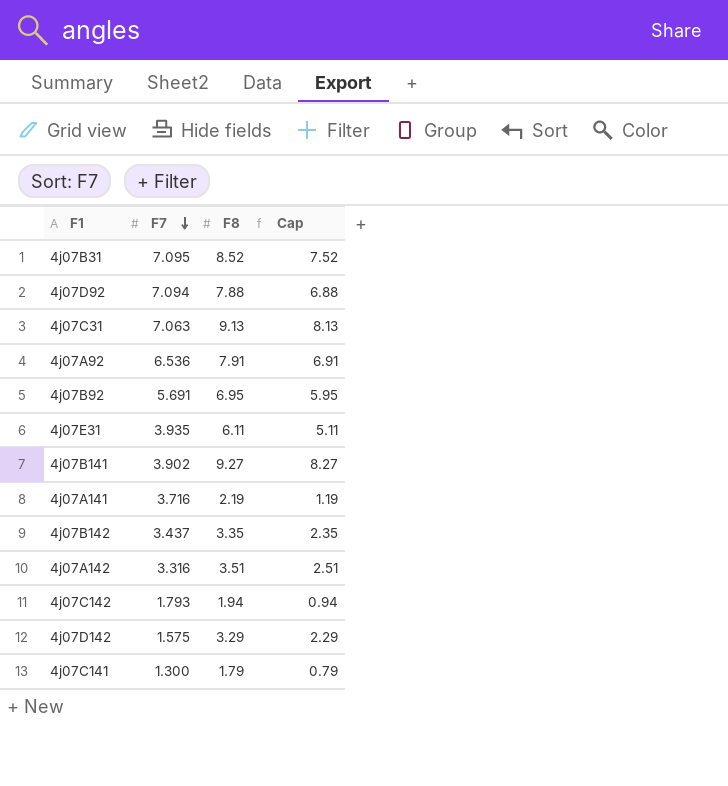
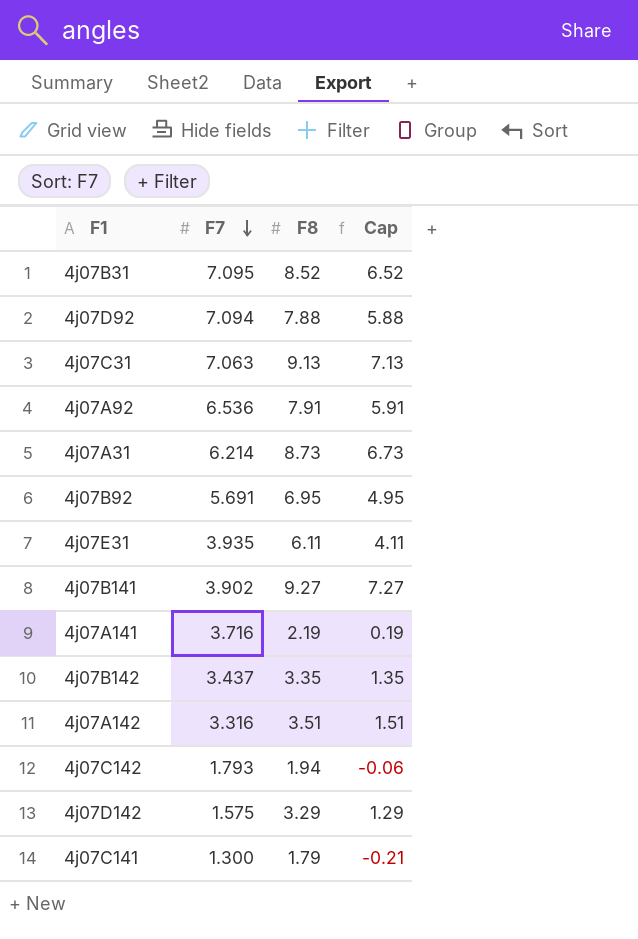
column Cap | formula: [F8] - 1 -> [F8] - 2
row 4j07A31: none -> 6.214 | 8.73 | 6.73

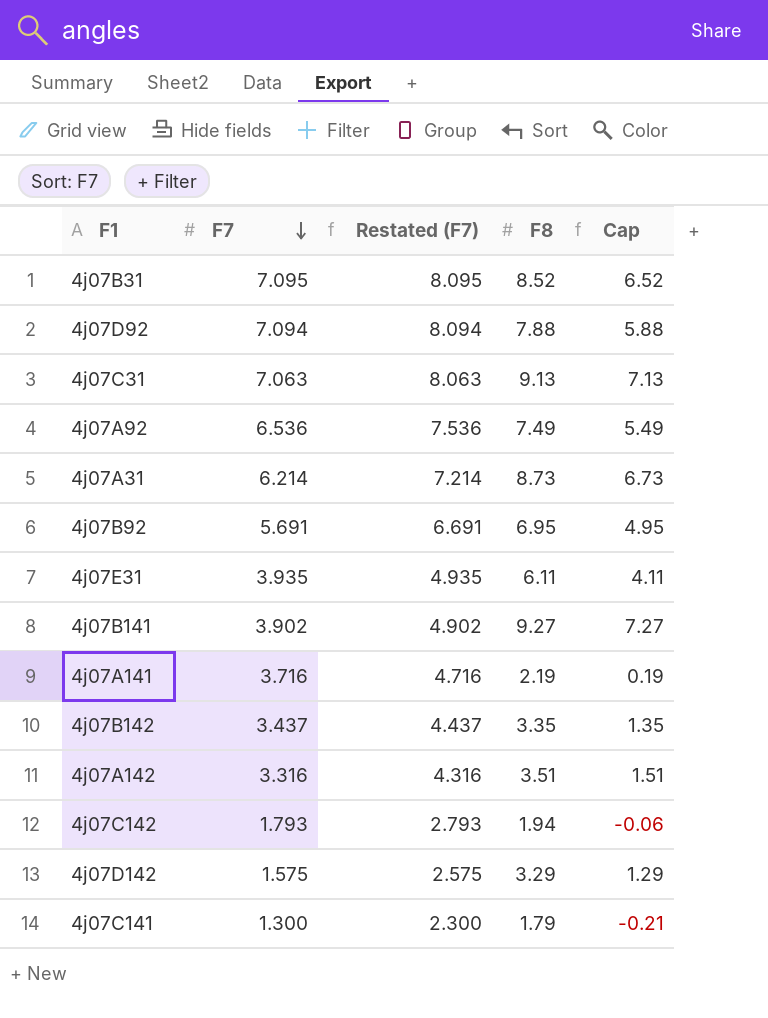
column Restated (F7) | formula: none -> [F7] + 1
4j07A92 | F8: 7.91 -> 7.49
4j07A92 | Cap: 5.91 -> 5.49

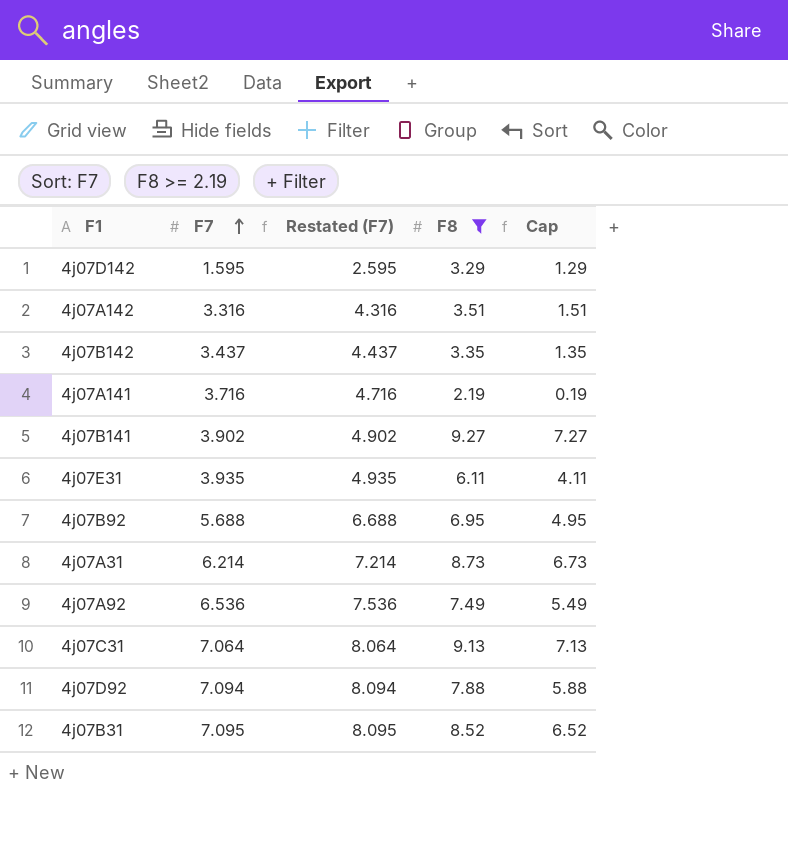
filter: none -> F8 >= 2.19
row order: F7 descending -> F7 ascending
4j07D142 | F7: 1.575 -> 1.595
4j07D142 | Restated (F7): 2.575 -> 2.595
4j07B92 | F7: 5.691 -> 5.688
4j07B92 | Restated (F7): 6.691 -> 6.688
4j07C31 | F7: 7.063 -> 7.064
4j07C31 | Restated (F7): 8.063 -> 8.064

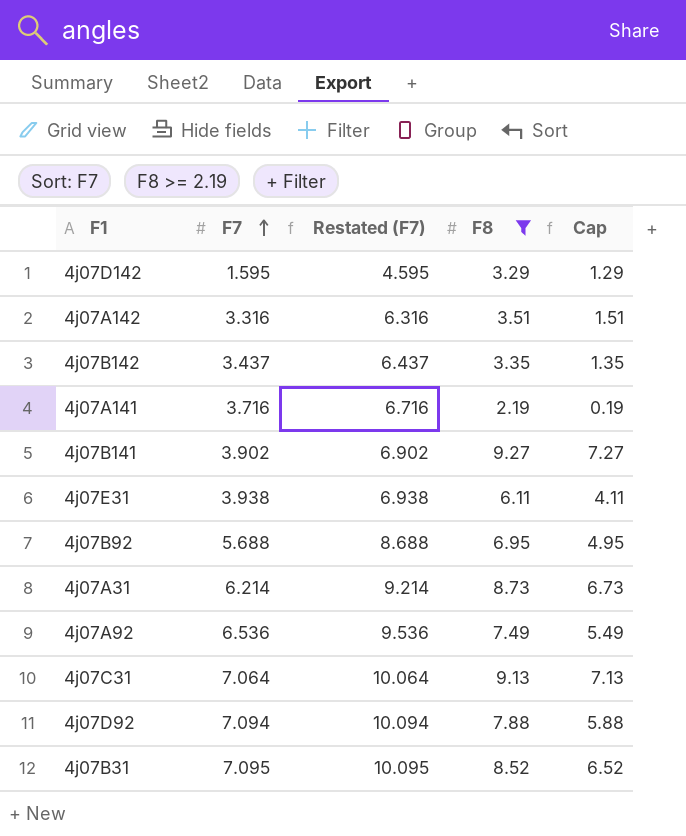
column Restated (F7) | formula: [F7] + 1 -> [F7] + 3
4j07E31 | F7: 3.935 -> 3.938

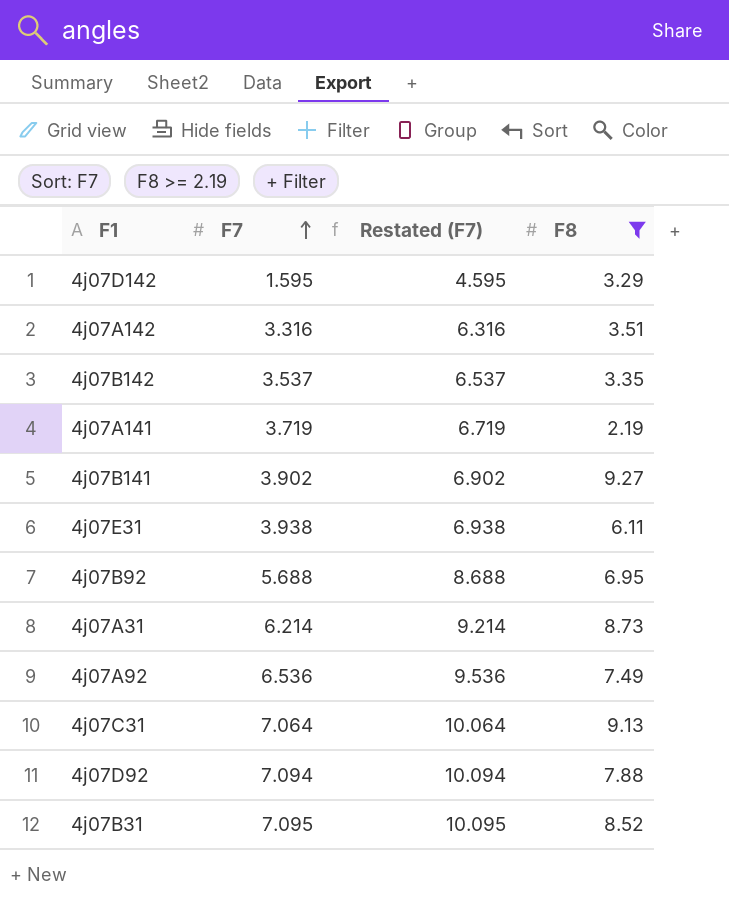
column Cap | formula: [F8] - 2 -> none
4j07B142 | F7: 3.437 -> 3.537
4j07B142 | Restated (F7): 6.437 -> 6.537
4j07A141 | F7: 3.716 -> 3.719
4j07A141 | Restated (F7): 6.716 -> 6.719

